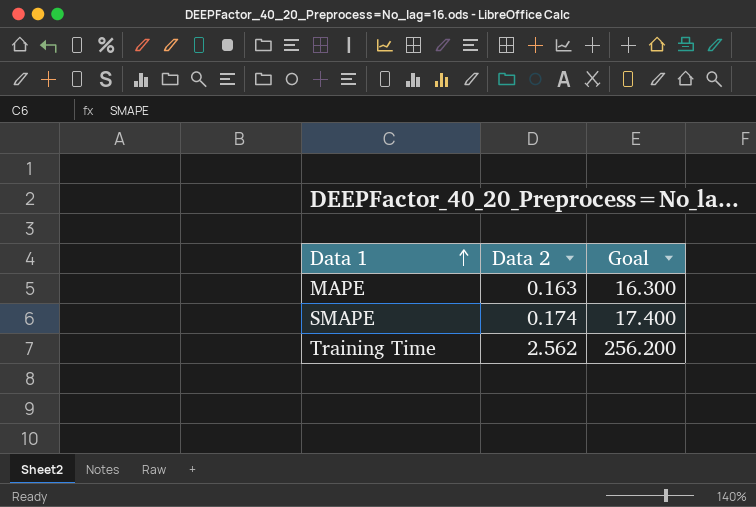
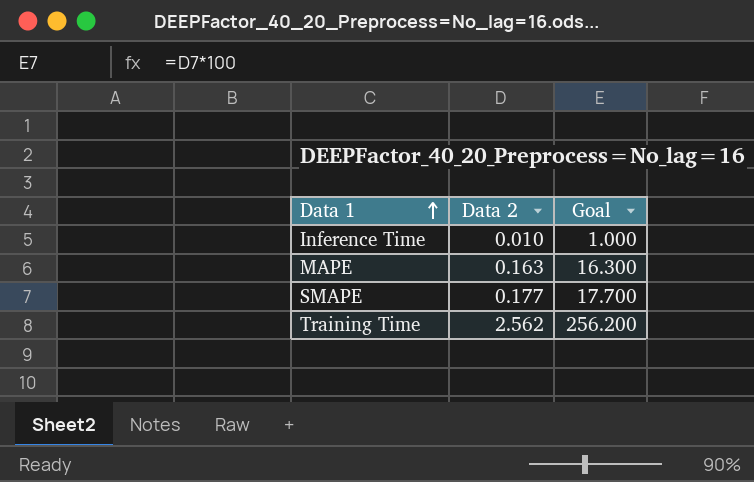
row Inference Time: none -> 0.010 | 1.000
SMAPE | Data 2: 0.174 -> 0.177
SMAPE | Goal: 17.400 -> 17.700

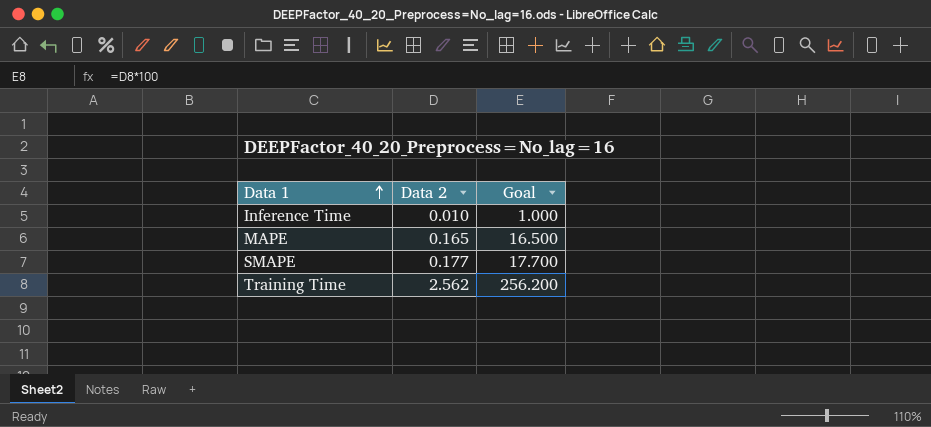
MAPE | Data 2: 0.163 -> 0.165
MAPE | Goal: 16.300 -> 16.500

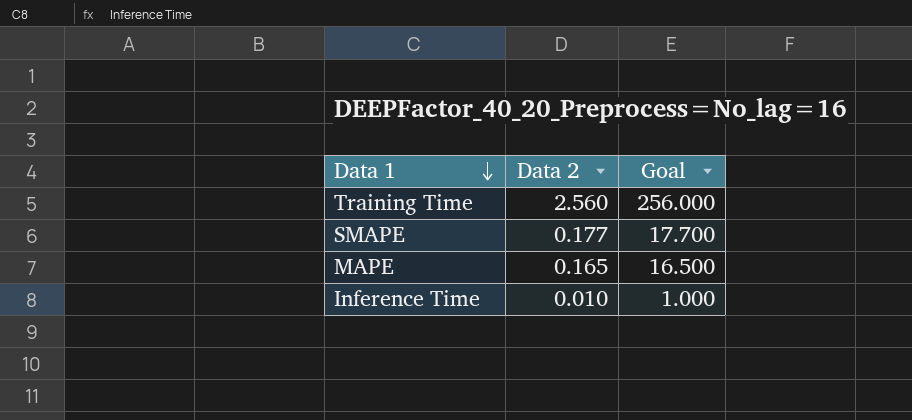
row order: Data 1 ascending -> Data 1 descending
Training Time | Data 2: 2.562 -> 2.560
Training Time | Goal: 256.200 -> 256.000

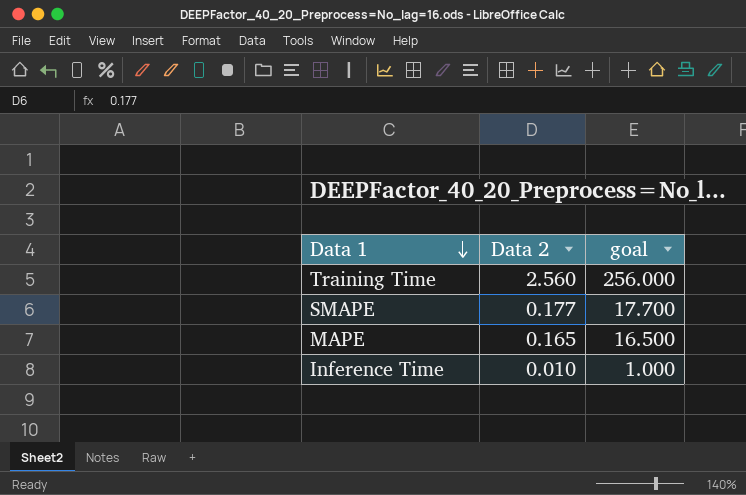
column name: Goal -> goal

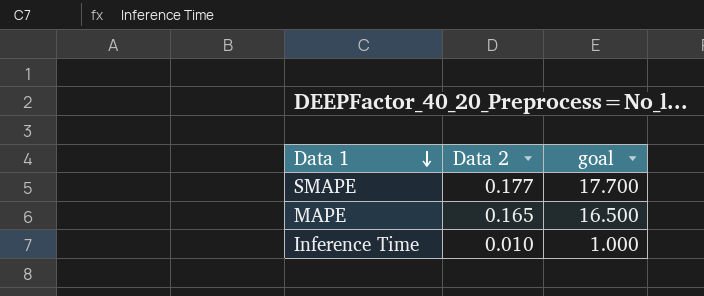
row Training Time: 2.560 | 256.000 -> none

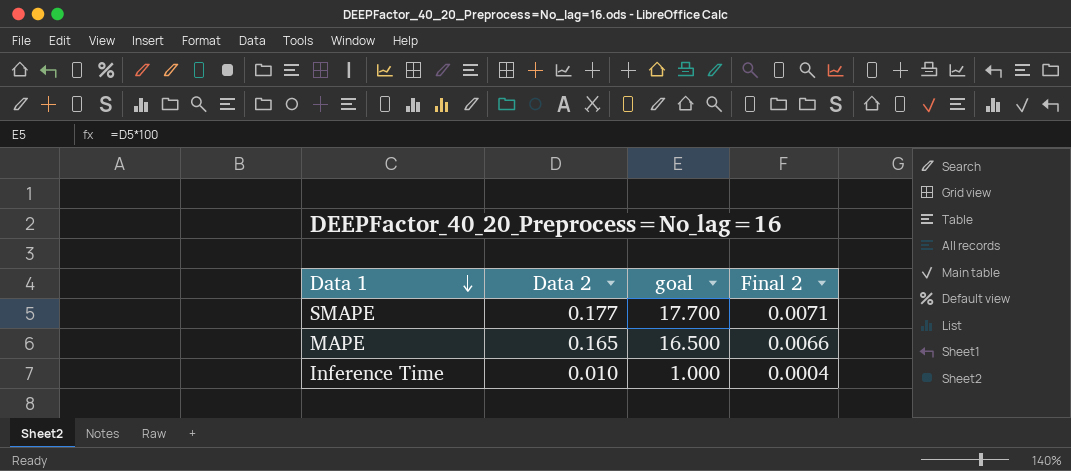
column Final 2 | formula: none -> [Data 2] * 0.04

